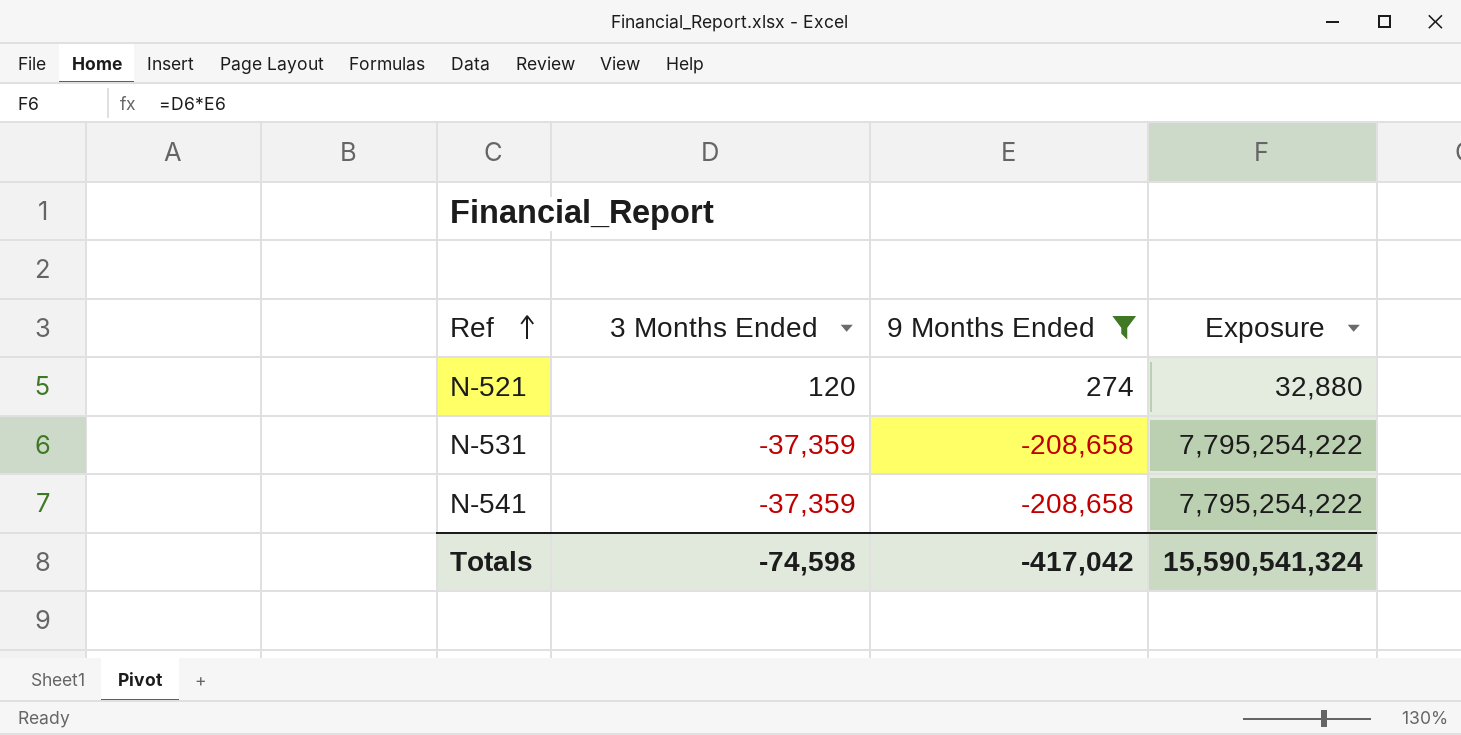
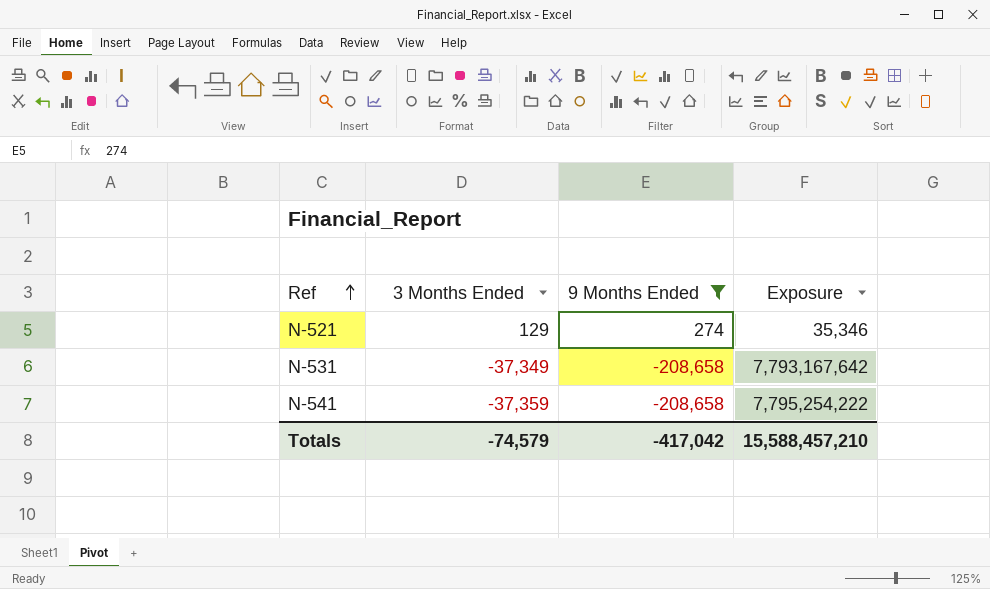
N-521 | 3 Months Ended: 120 -> 129
N-521 | Exposure: 32,880 -> 35,346
N-531 | 3 Months Ended: -37,359 -> -37,349
N-531 | Exposure: 7,795,254,222 -> 7,793,167,642
Totals | 3 Months Ended: -74,598 -> -74,579
Totals | Exposure: 15,590,541,324 -> 15,588,457,210

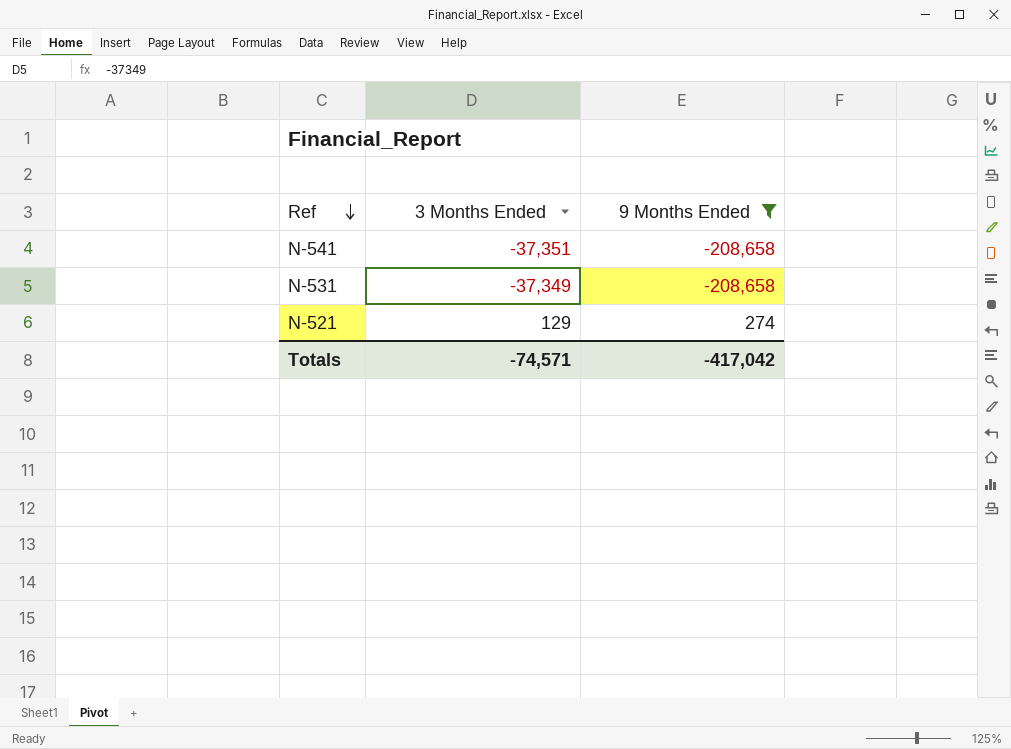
row order: Ref ascending -> Ref descending
column Exposure | formula: [3 Months Ended] * [9 Months Ended] -> none
N-541 | 3 Months Ended: -37,359 -> -37,351
Totals | 3 Months Ended: -74,579 -> -74,571

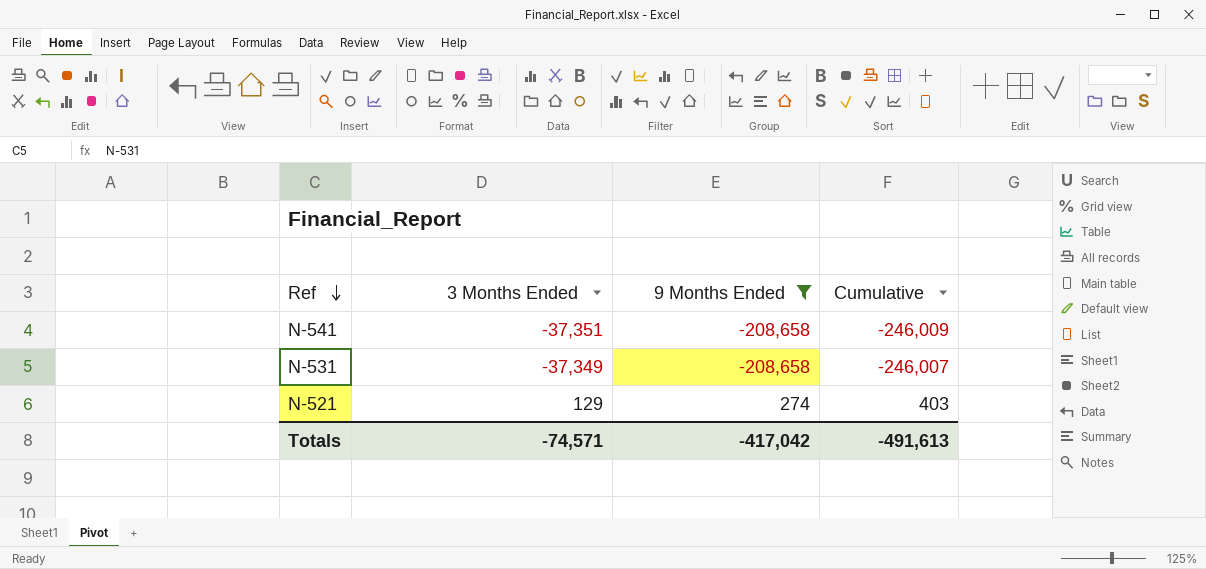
column Cumulative | formula: none -> [3 Months Ended] + [9 Months Ended]

